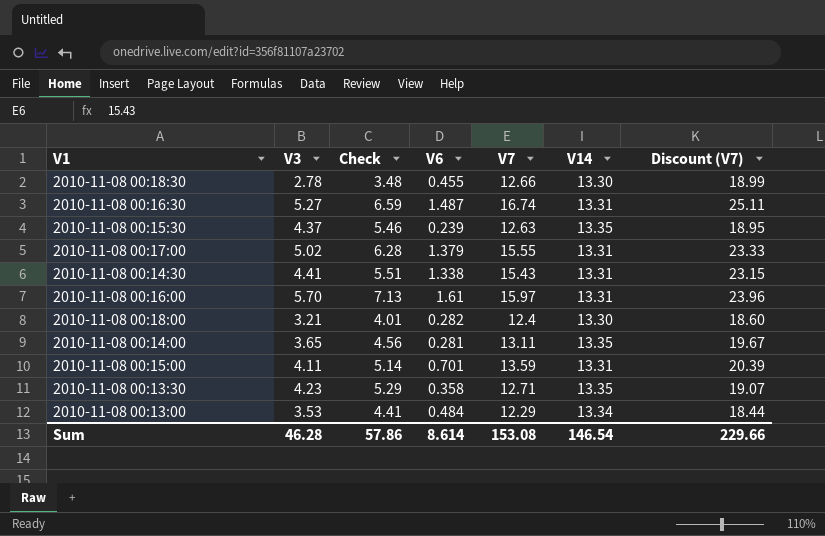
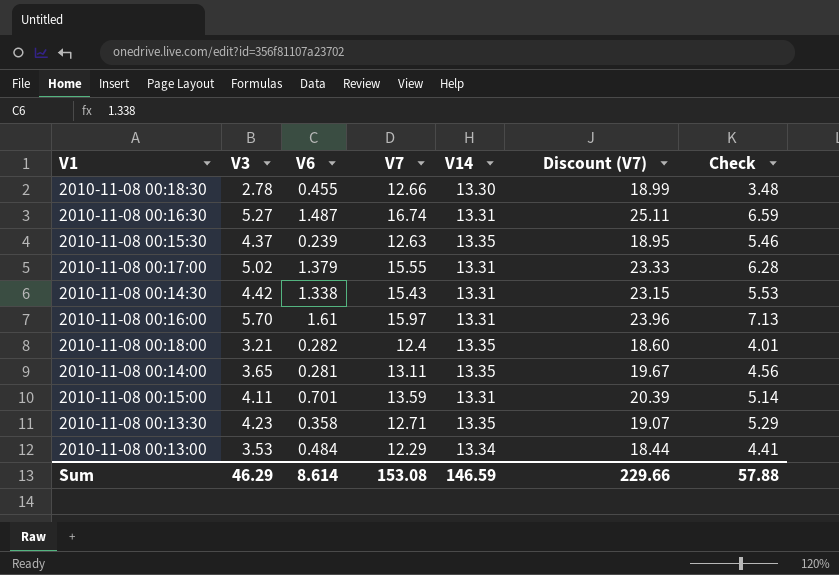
column Check | position: 3 -> 7
2010-11-08 00:14:30 | V3: 4.41 -> 4.42
2010-11-08 00:14:30 | Check: 5.51 -> 5.53
2010-11-08 00:18:00 | V14: 13.30 -> 13.35
Sum | V3: 46.28 -> 46.29
Sum | V14: 146.54 -> 146.59
Sum | Check: 57.86 -> 57.88

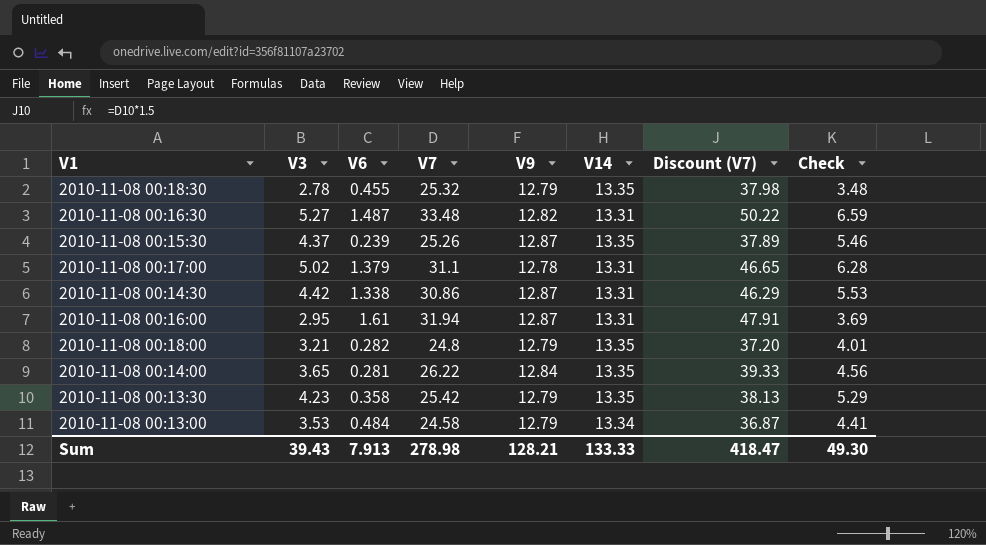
column V9 | position: none -> 5
row 2010-11-08 00:15:00: 4.11 | 0.701 | 13.59 | 13.31 | 20.39 | 5.14 -> none
2010-11-08 00:18:30 | V7: 12.66 -> 25.32
2010-11-08 00:18:30 | V14: 13.30 -> 13.35
2010-11-08 00:18:30 | Discount (V7): 18.99 -> 37.98
2010-11-08 00:16:30 | V7: 16.74 -> 33.48
2010-11-08 00:16:30 | Discount (V7): 25.11 -> 50.22
2010-11-08 00:15:30 | V7: 12.63 -> 25.26
2010-11-08 00:15:30 | Discount (V7): 18.95 -> 37.89
2010-11-08 00:17:00 | V7: 15.55 -> 31.1
2010-11-08 00:17:00 | Discount (V7): 23.33 -> 46.65
2010-11-08 00:14:30 | V7: 15.43 -> 30.86
2010-11-08 00:14:30 | Discount (V7): 23.15 -> 46.29
2010-11-08 00:16:00 | V3: 5.70 -> 2.95
2010-11-08 00:16:00 | V7: 15.97 -> 31.94
2010-11-08 00:16:00 | Discount (V7): 23.96 -> 47.91
2010-11-08 00:16:00 | Check: 7.13 -> 3.69
2010-11-08 00:18:00 | V7: 12.4 -> 24.8
2010-11-08 00:18:00 | Discount (V7): 18.60 -> 37.20
2010-11-08 00:14:00 | V7: 13.11 -> 26.22
2010-11-08 00:14:00 | Discount (V7): 19.67 -> 39.33
2010-11-08 00:13:30 | V7: 12.71 -> 25.42
2010-11-08 00:13:30 | Discount (V7): 19.07 -> 38.13
2010-11-08 00:13:00 | V7: 12.29 -> 24.58
2010-11-08 00:13:00 | Discount (V7): 18.44 -> 36.87
Sum | V3: 46.29 -> 39.43
Sum | V6: 8.614 -> 7.913
Sum | V7: 153.08 -> 278.98
Sum | V14: 146.59 -> 133.33
Sum | Discount (V7): 229.66 -> 418.47
Sum | Check: 57.88 -> 49.30

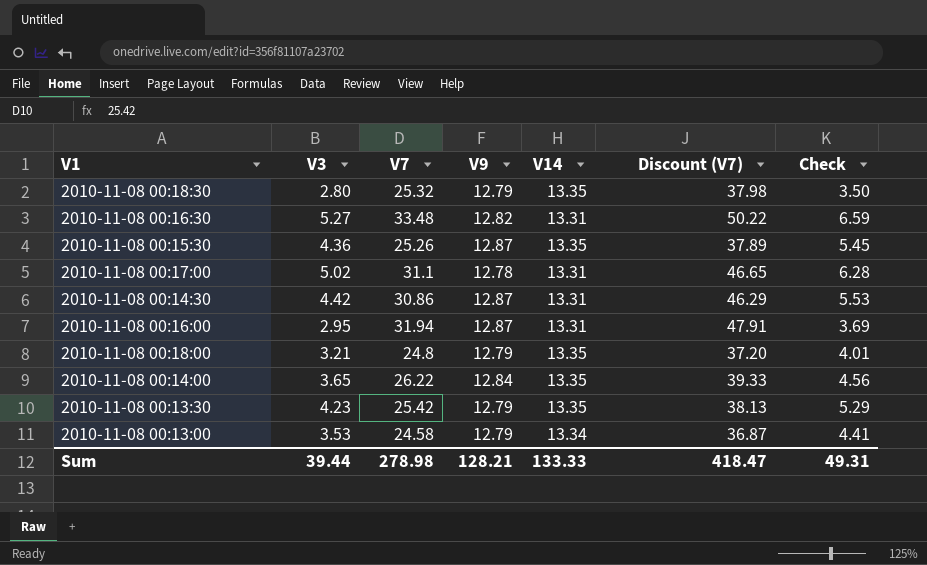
column V6 | position: 3 -> none
2010-11-08 00:18:30 | V3: 2.78 -> 2.80
2010-11-08 00:18:30 | Check: 3.48 -> 3.50
2010-11-08 00:15:30 | V3: 4.37 -> 4.36
2010-11-08 00:15:30 | Check: 5.46 -> 5.45
Sum | V3: 39.43 -> 39.44
Sum | Check: 49.30 -> 49.31

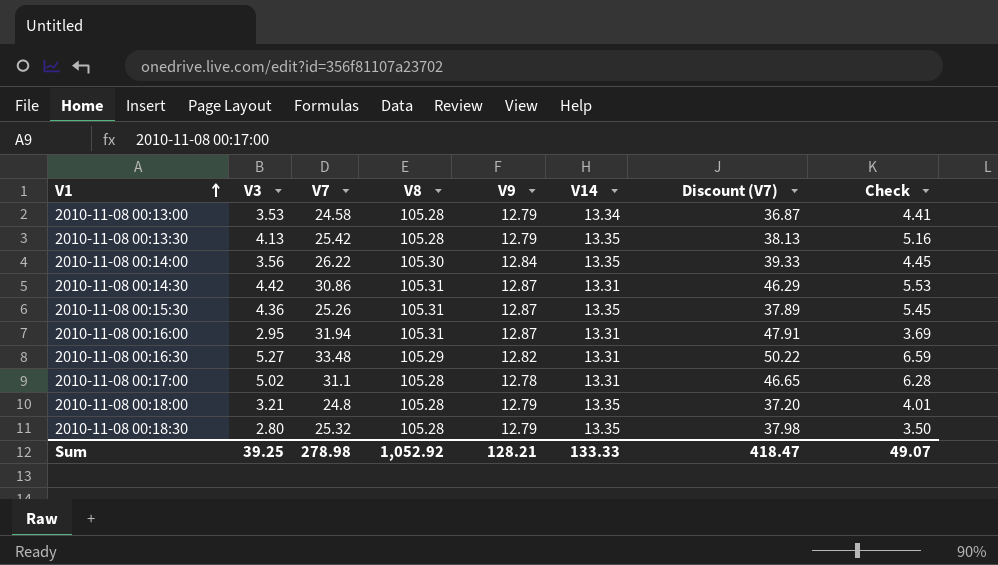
row order: none -> V1 ascending
column V8 | position: none -> 4
2010-11-08 00:13:30 | V3: 4.23 -> 4.13
2010-11-08 00:13:30 | Check: 5.29 -> 5.16
2010-11-08 00:14:00 | V3: 3.65 -> 3.56
2010-11-08 00:14:00 | Check: 4.56 -> 4.45
Sum | V3: 39.44 -> 39.25
Sum | Check: 49.31 -> 49.07

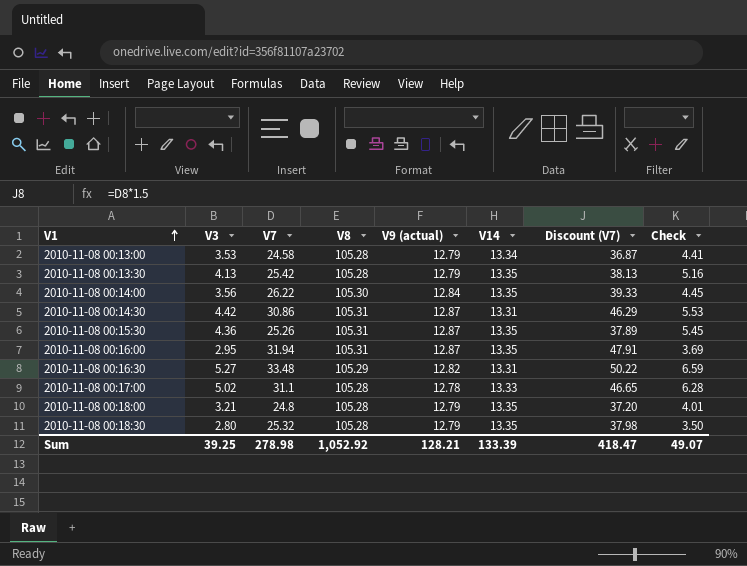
column name: V9 -> V9 (actual)
2010-11-08 00:16:00 | V14: 13.31 -> 13.35
2010-11-08 00:17:00 | V14: 13.31 -> 13.33
Sum | V14: 133.33 -> 133.39

